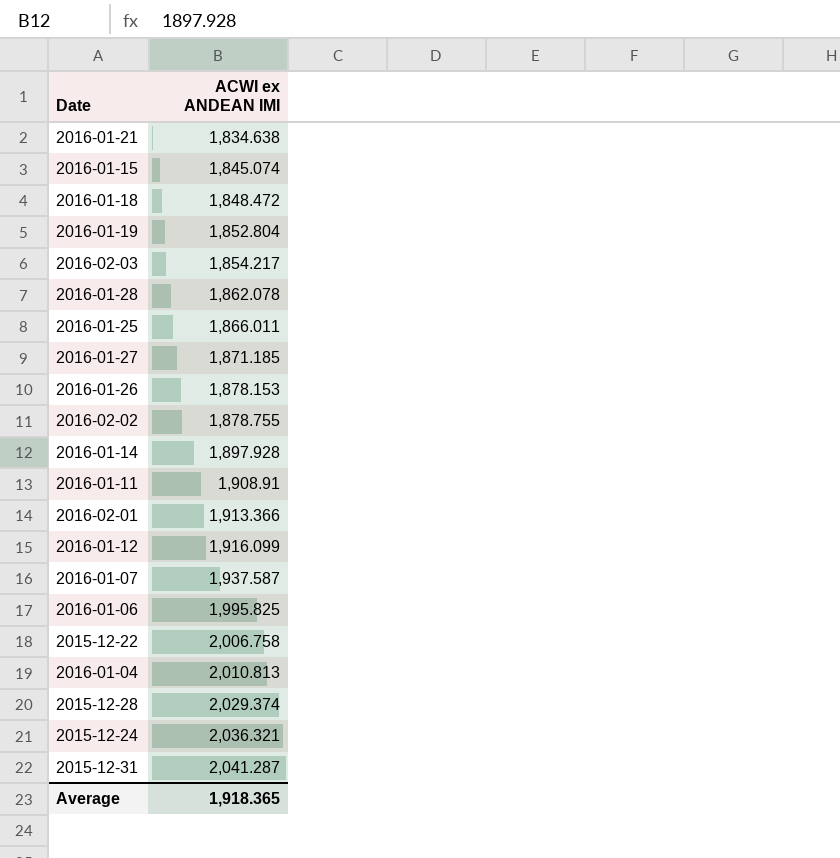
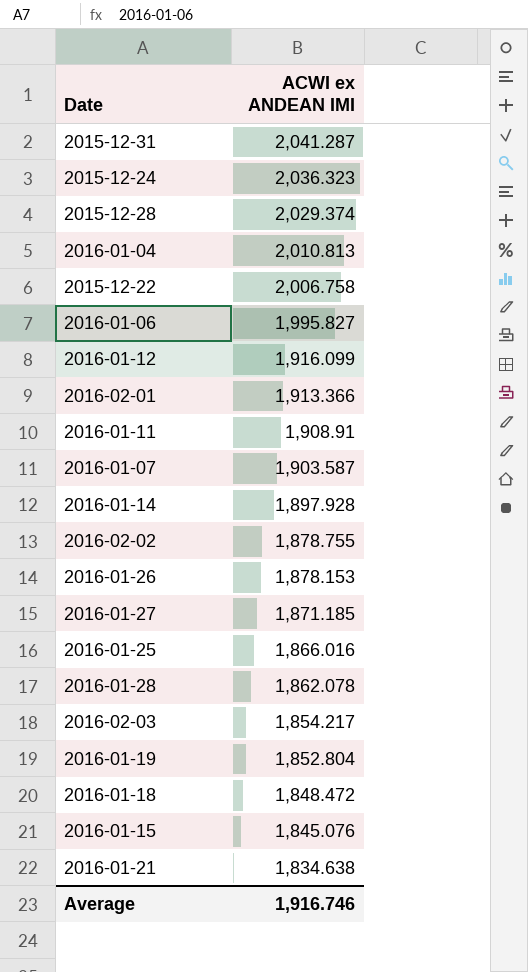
row order: ACWI ex ANDEAN IMI ascending -> ACWI ex ANDEAN IMI descending
2015-12-24 | ACWI ex ANDEAN IMI: 2,036.321 -> 2,036.323
2016-01-06 | ACWI ex ANDEAN IMI: 1,995.825 -> 1,995.827
2016-01-07 | ACWI ex ANDEAN IMI: 1,937.587 -> 1,903.587
2016-01-25 | ACWI ex ANDEAN IMI: 1,866.011 -> 1,866.016
2016-01-15 | ACWI ex ANDEAN IMI: 1,845.074 -> 1,845.076
Average | ACWI ex ANDEAN IMI: 1,918.365 -> 1,916.746

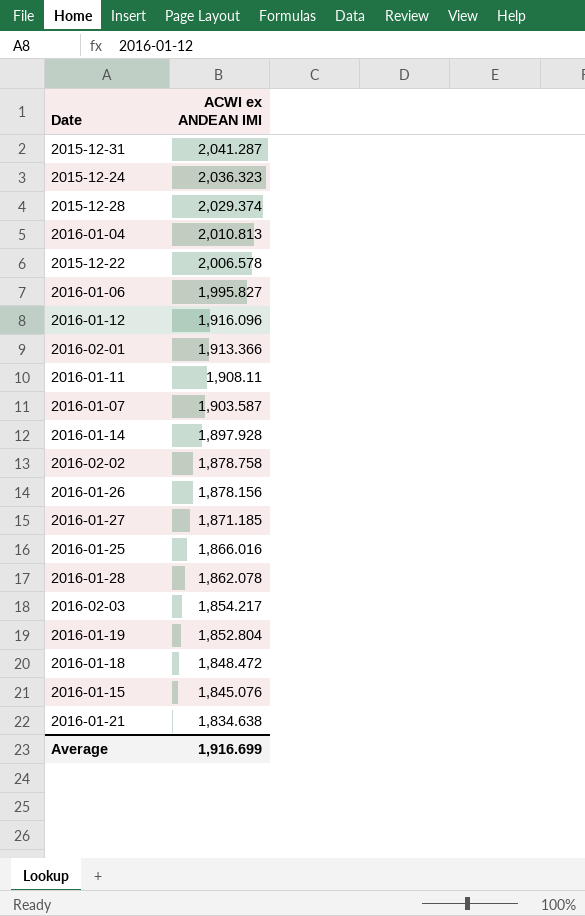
2015-12-22 | ACWI ex ANDEAN IMI: 2,006.758 -> 2,006.578
2016-01-12 | ACWI ex ANDEAN IMI: 1,916.099 -> 1,916.096
2016-01-11 | ACWI ex ANDEAN IMI: 1,908.91 -> 1,908.11
2016-02-02 | ACWI ex ANDEAN IMI: 1,878.755 -> 1,878.758
2016-01-26 | ACWI ex ANDEAN IMI: 1,878.153 -> 1,878.156
Average | ACWI ex ANDEAN IMI: 1,916.746 -> 1,916.699

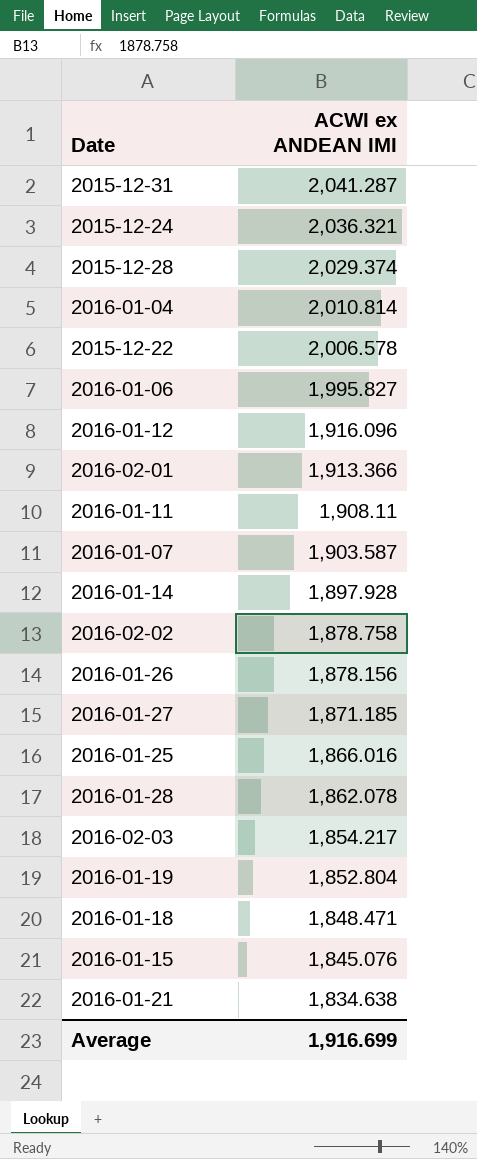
2015-12-24 | ACWI ex ANDEAN IMI: 2,036.323 -> 2,036.321
2016-01-04 | ACWI ex ANDEAN IMI: 2,010.813 -> 2,010.814
2016-01-18 | ACWI ex ANDEAN IMI: 1,848.472 -> 1,848.471

